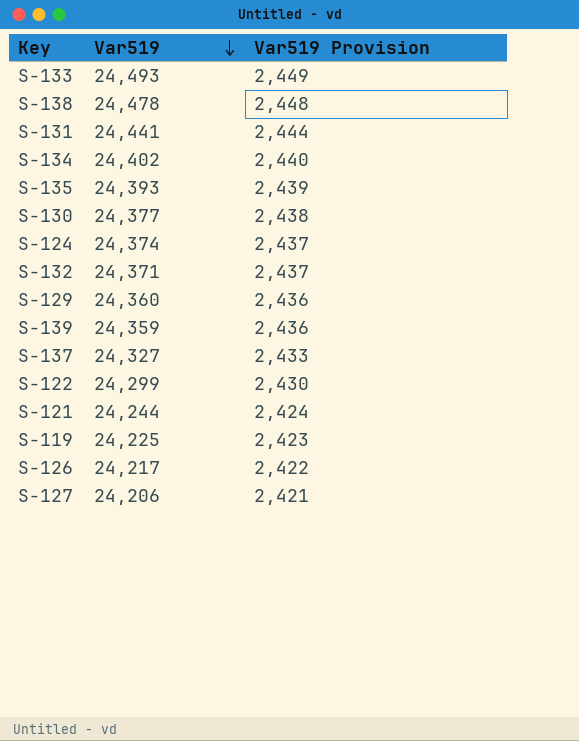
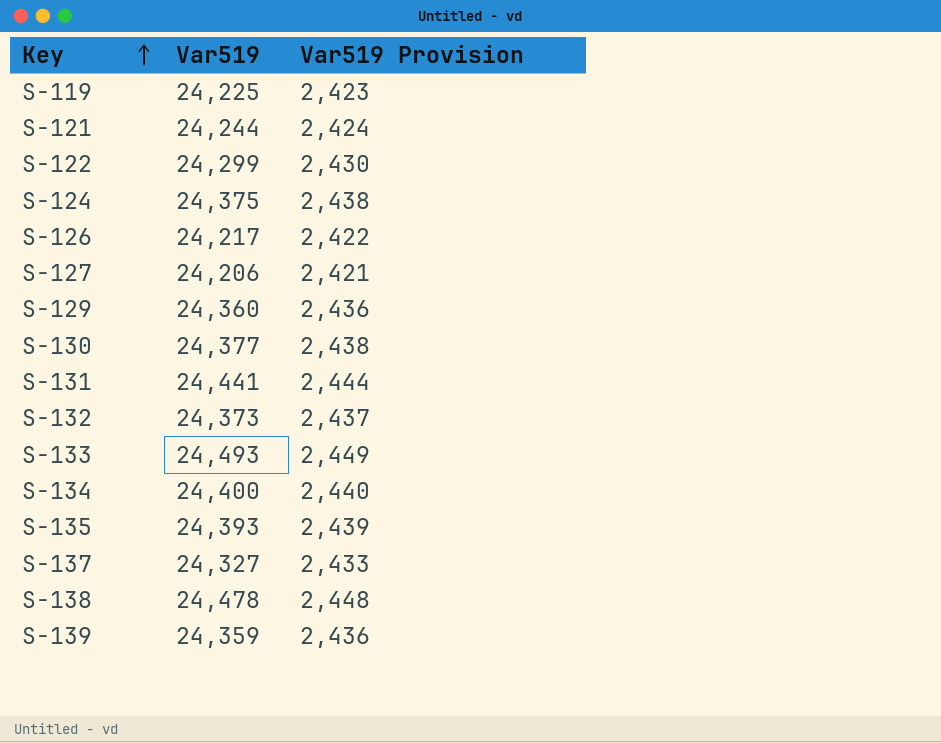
row order: Var519 descending -> Key ascending
S-124 | Var519: 24,374 -> 24,375
S-124 | Var519 Provision: 2,437 -> 2,438
S-132 | Var519: 24,371 -> 24,373
S-134 | Var519: 24,402 -> 24,400

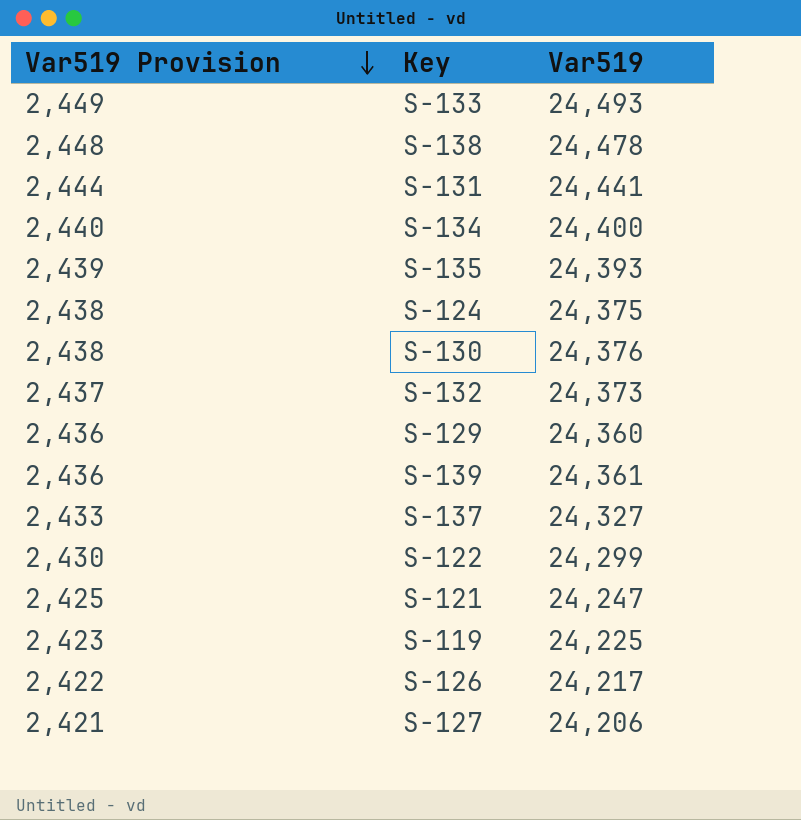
row order: Key ascending -> Var519 Provision descending
column Var519 Provision | position: 3 -> 1
S-130 | Var519: 24,377 -> 24,376
S-139 | Var519: 24,359 -> 24,361
S-121 | Var519 Provision: 2,424 -> 2,425
S-121 | Var519: 24,244 -> 24,247

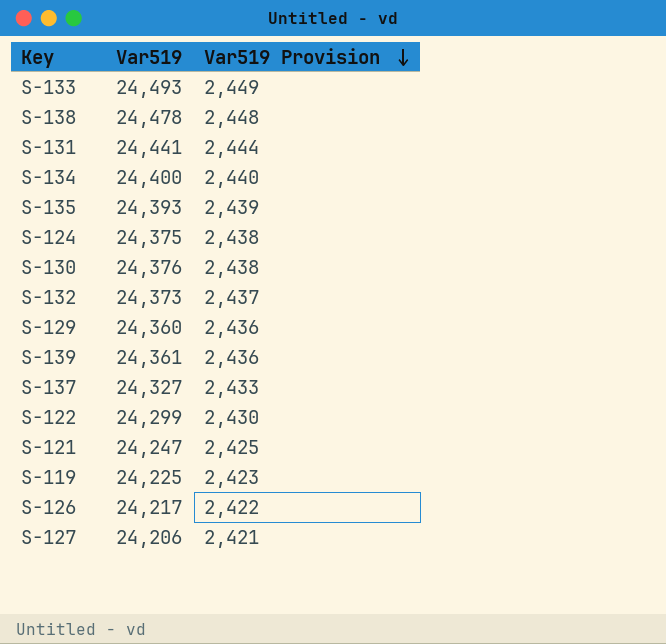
column Var519 Provision | position: 1 -> 3

